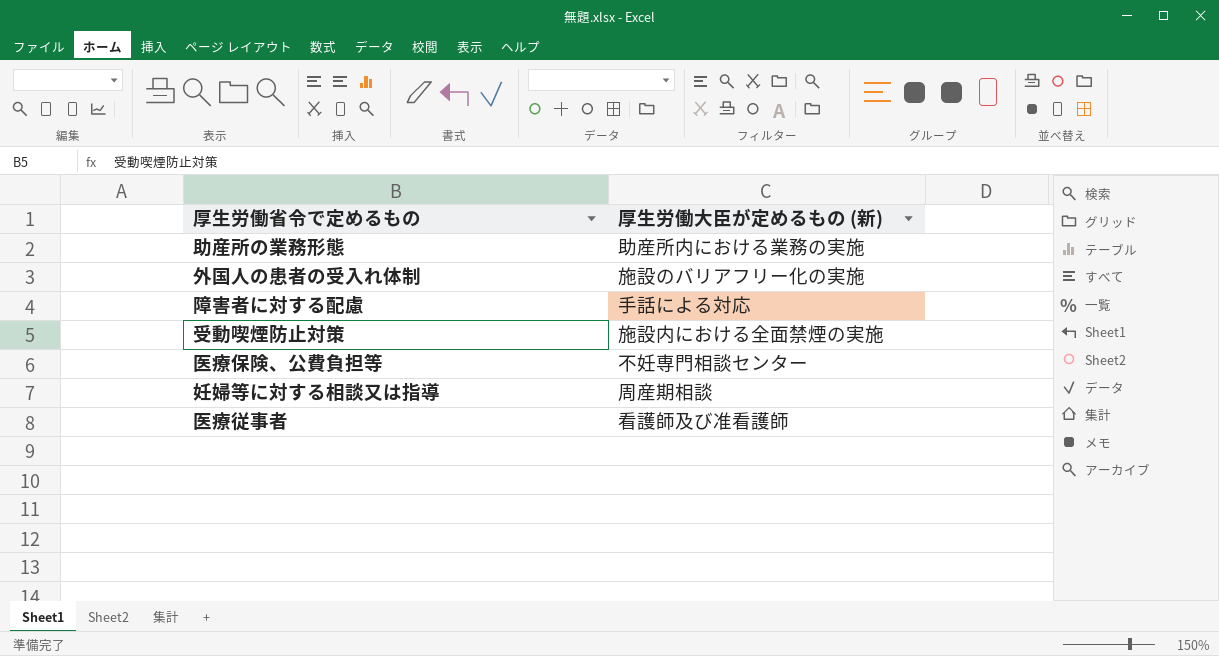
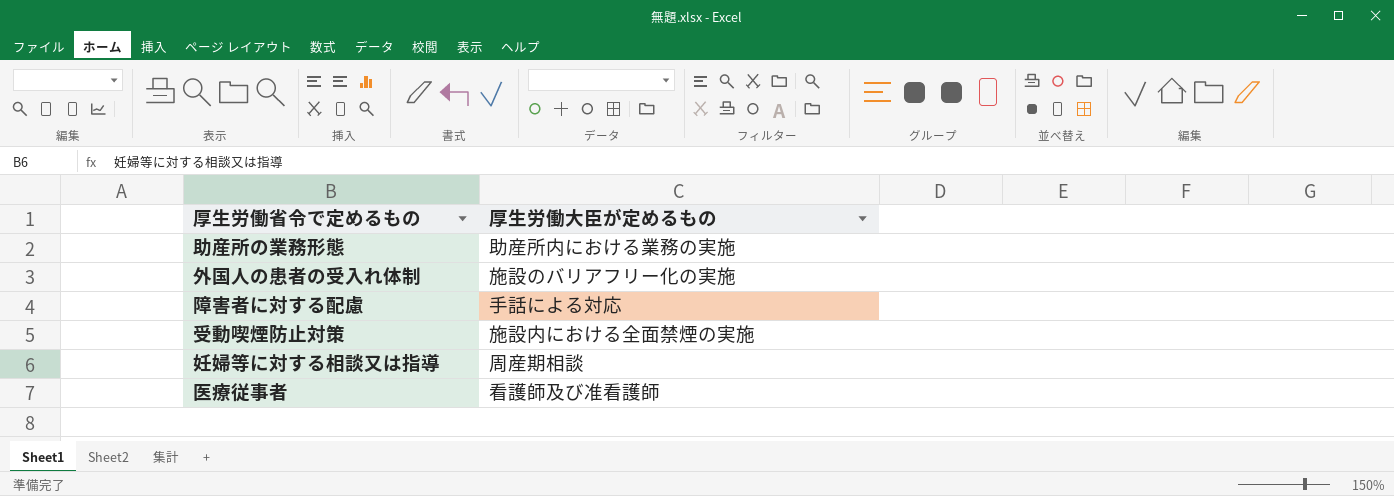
column name: 厚生労働大臣が定めるもの (新) -> 厚生労働大臣が定めるもの
row 医療保険、公費負担等: 不妊専門相談センター -> none

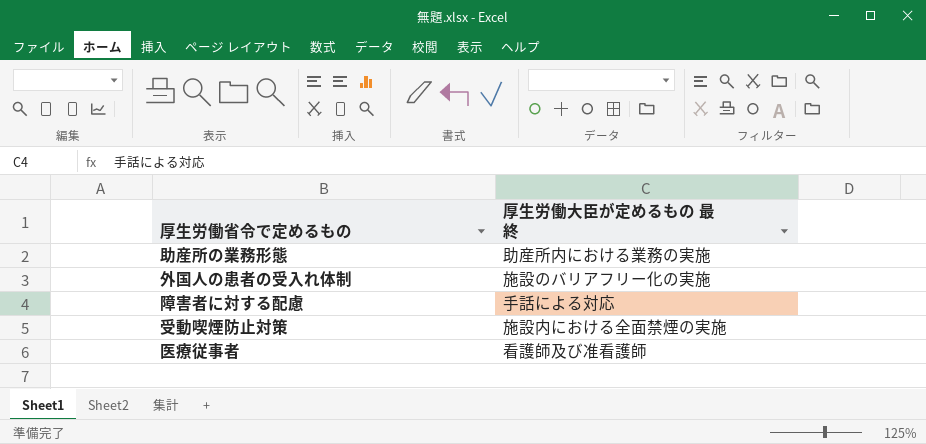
column name: 厚生労働大臣が定めるもの -> 厚生労働大臣が定めるもの 最終
row 妊婦等に対する相談又は指導: 周産期相談 -> none

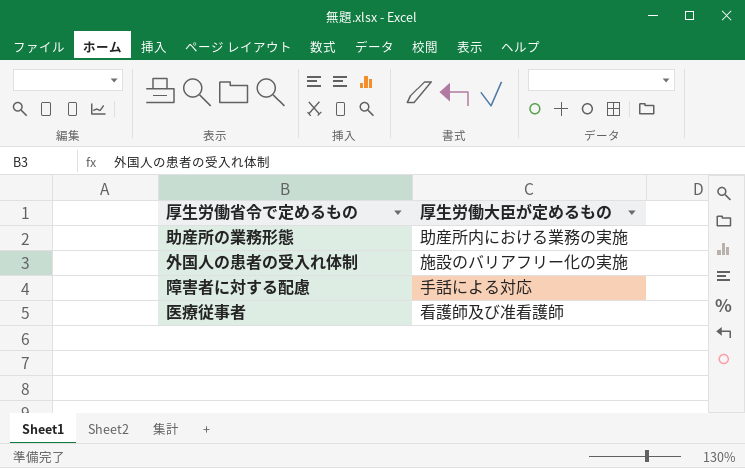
column name: 厚生労働大臣が定めるもの 最終 -> 厚生労働大臣が定めるもの
row 受動喫煙防止対策: 施設内における全面禁煙の実施 -> none

